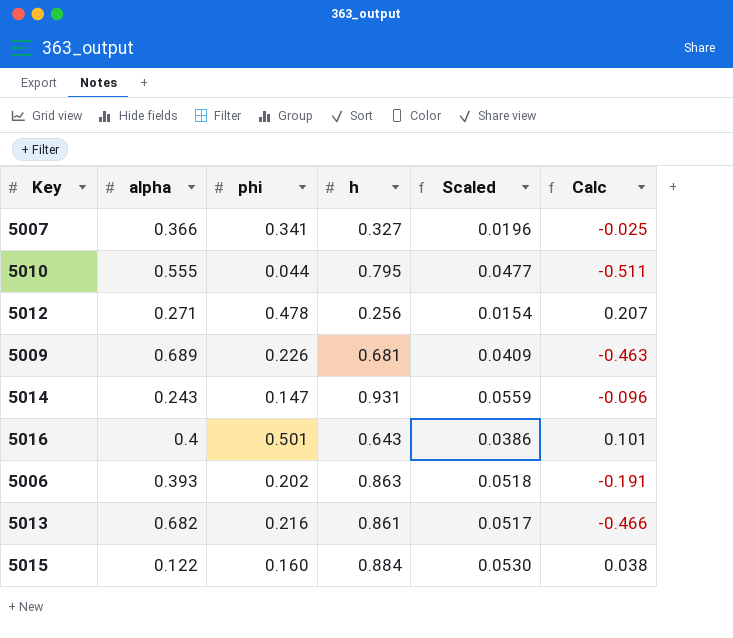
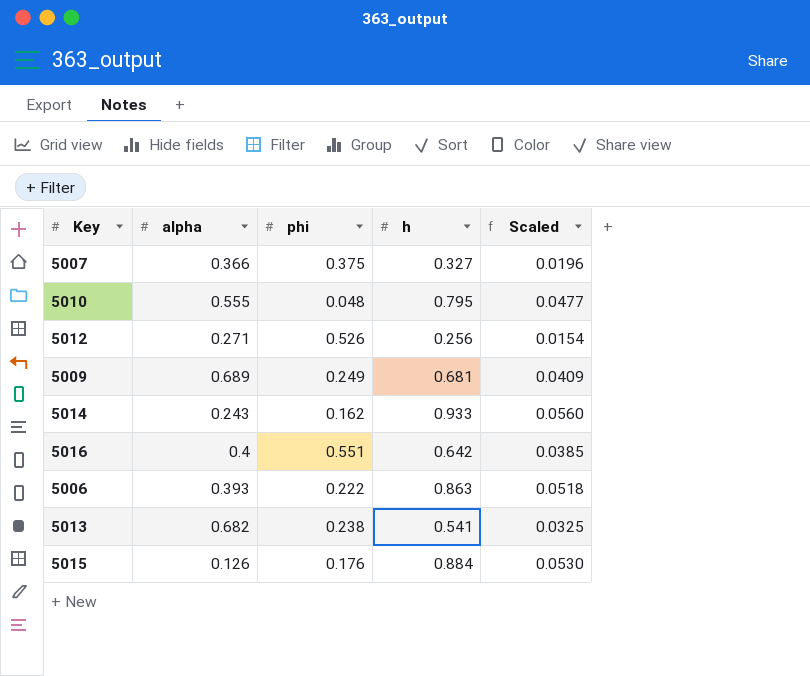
column Calc | formula: [phi] - [alpha] -> none
5007 | phi: 0.341 -> 0.375
5010 | phi: 0.044 -> 0.048
5012 | phi: 0.478 -> 0.526
5009 | phi: 0.226 -> 0.249
5014 | phi: 0.147 -> 0.162
5014 | h: 0.931 -> 0.933
5014 | Scaled: 0.0559 -> 0.0560
5016 | phi: 0.501 -> 0.551
5016 | h: 0.643 -> 0.642
5016 | Scaled: 0.0386 -> 0.0385
5006 | phi: 0.202 -> 0.222
5013 | phi: 0.216 -> 0.238
5013 | h: 0.861 -> 0.541
5013 | Scaled: 0.0517 -> 0.0325
5015 | alpha: 0.122 -> 0.126
5015 | phi: 0.160 -> 0.176

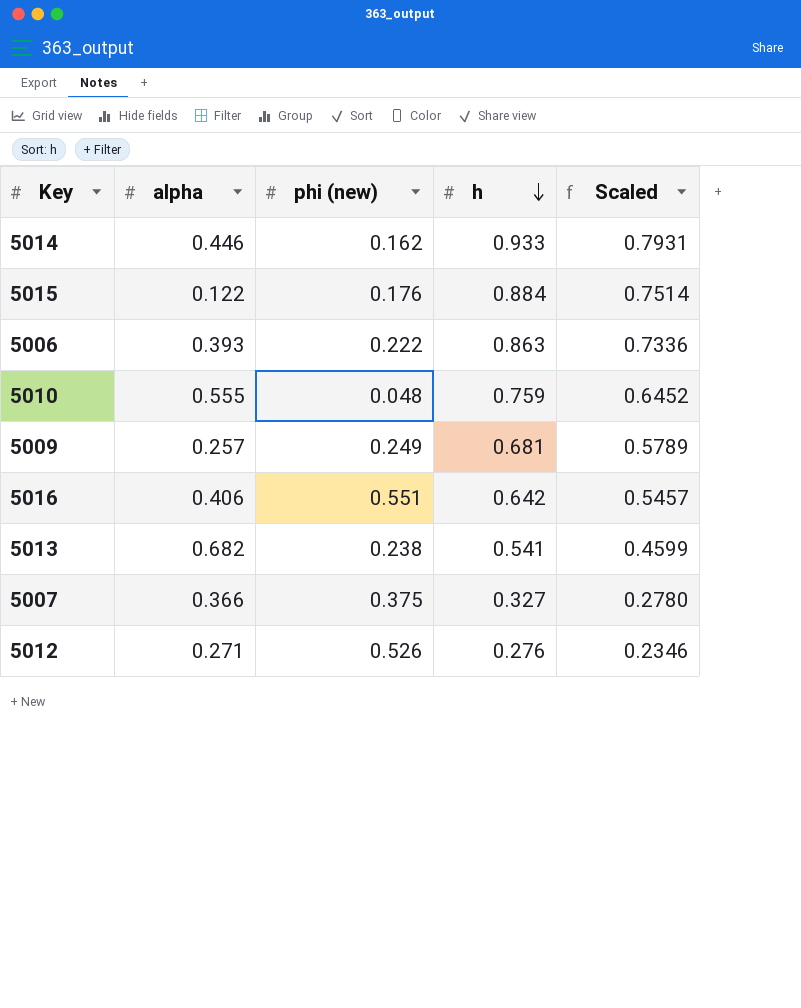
row order: none -> h descending
column name: phi -> phi (new)
column Scaled | formula: [h] * 0.06 -> [h] * 0.85
5014 | alpha: 0.243 -> 0.446
5015 | alpha: 0.126 -> 0.122
5010 | h: 0.795 -> 0.759
5009 | alpha: 0.689 -> 0.257
5016 | alpha: 0.4 -> 0.406
5012 | h: 0.256 -> 0.276

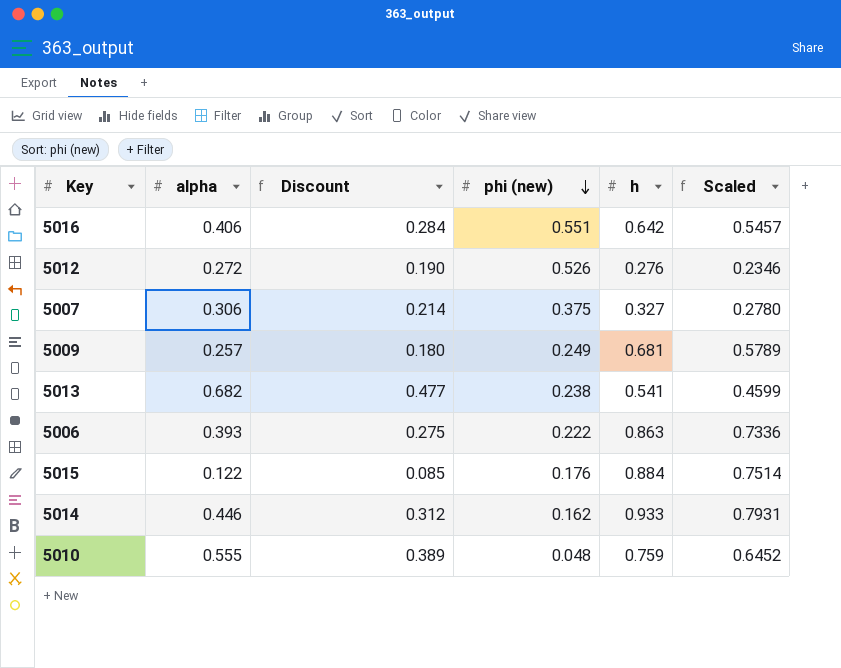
row order: h descending -> phi (new) descending
column Discount | formula: none -> [alpha] * 0.7
5012 | alpha: 0.271 -> 0.272
5007 | alpha: 0.366 -> 0.306

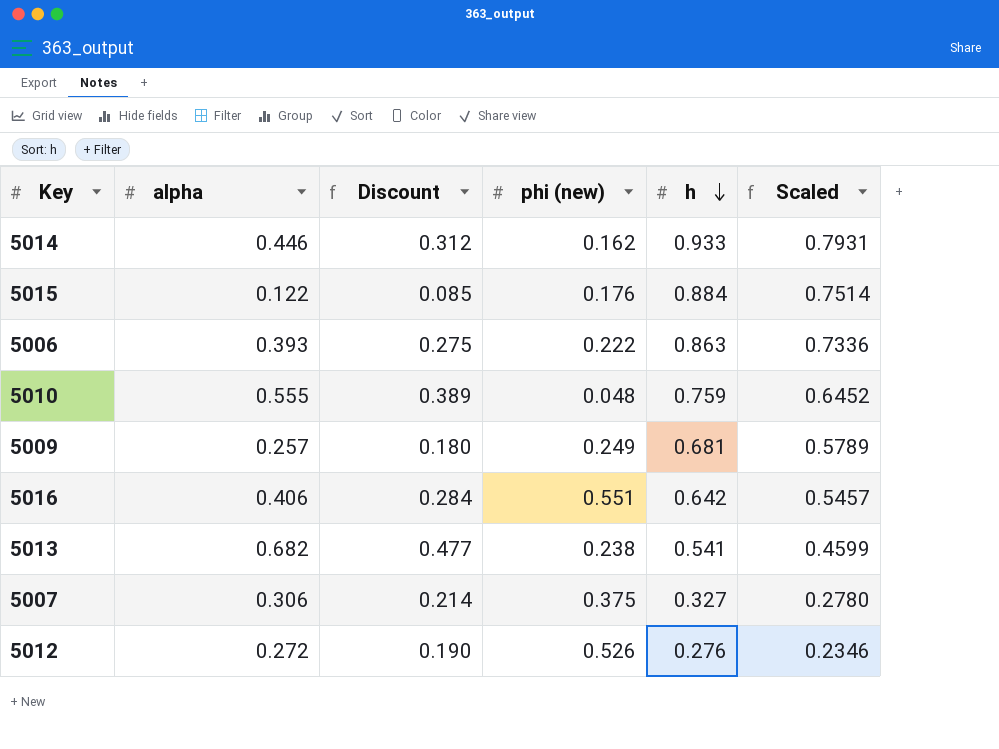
row order: phi (new) descending -> h descending

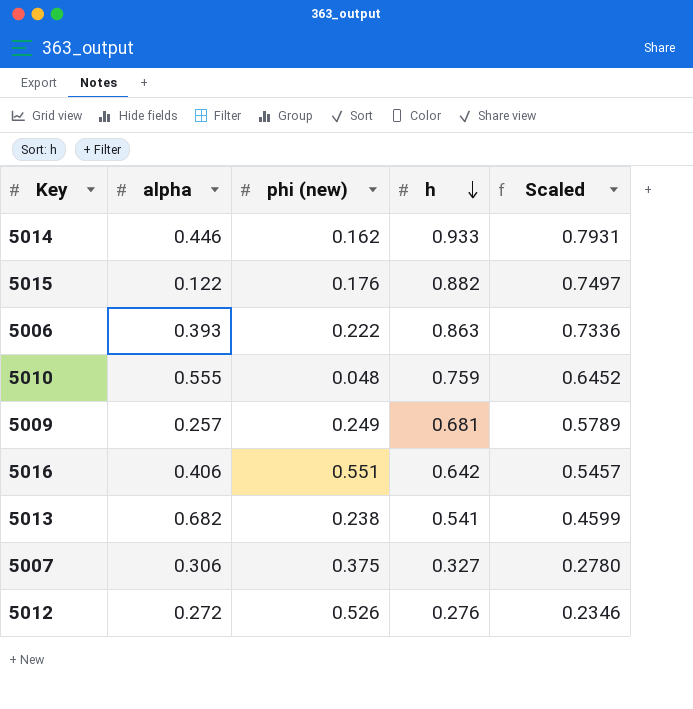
column Discount | formula: [alpha] * 0.7 -> none
5015 | h: 0.884 -> 0.882
5015 | Scaled: 0.7514 -> 0.7497

